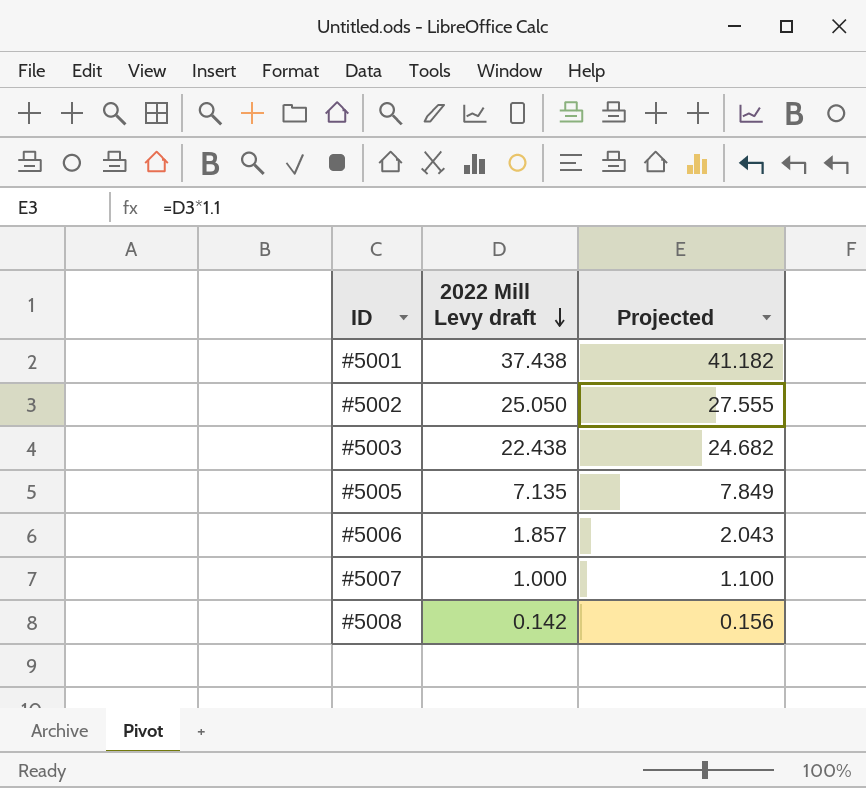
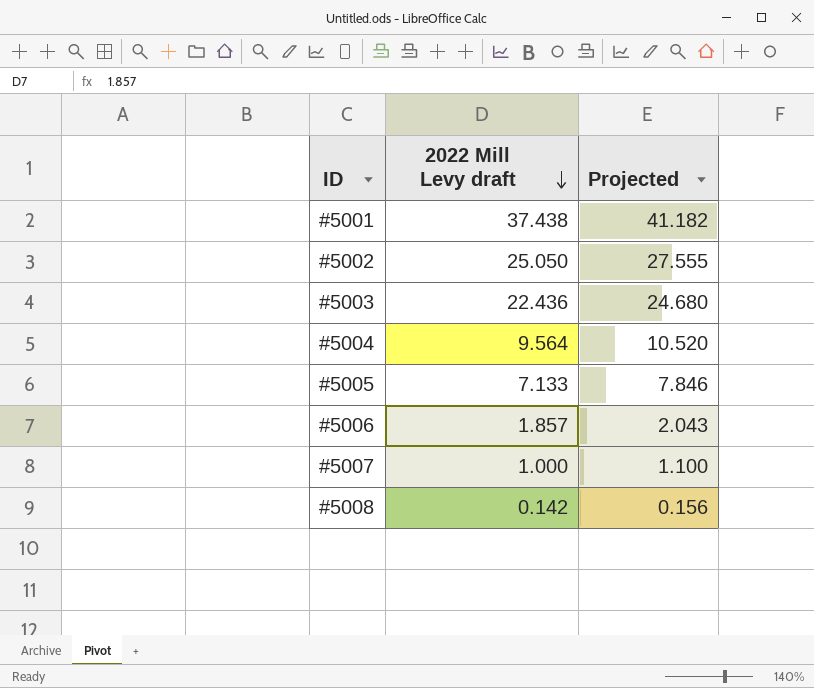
#5003 | 2022 Mill Levy draft: 22.438 -> 22.436
#5003 | Projected: 24.682 -> 24.680
row #5004: none -> 9.564 | 10.520
#5005 | 2022 Mill Levy draft: 7.135 -> 7.133
#5005 | Projected: 7.849 -> 7.846

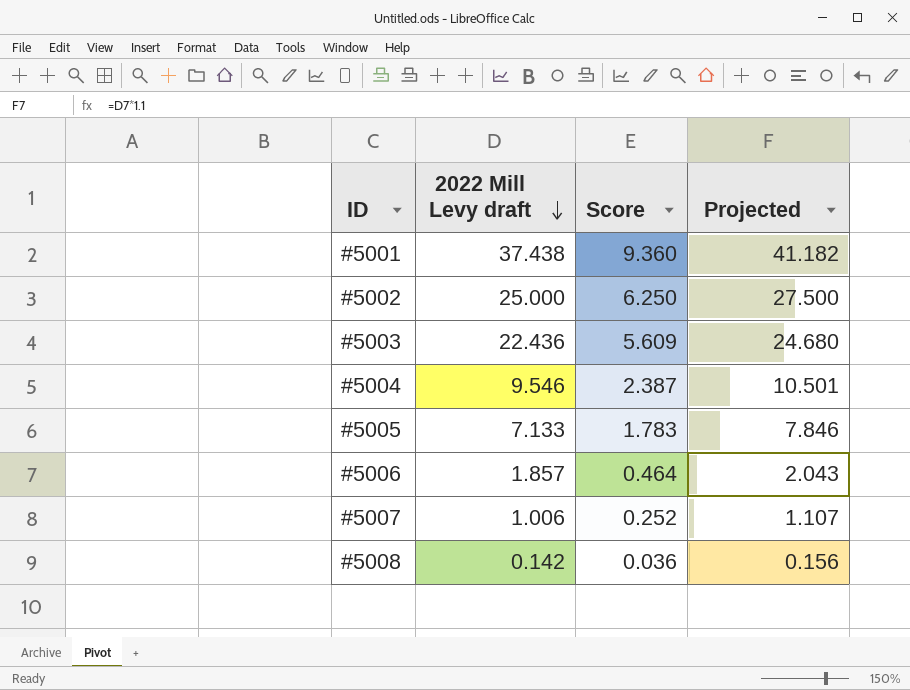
column Score | formula: none -> [2022 Mill Levy draft] * 0.25
#5002 | 2022 Mill Levy draft: 25.050 -> 25.000
#5002 | Projected: 27.555 -> 27.500
#5004 | 2022 Mill Levy draft: 9.564 -> 9.546
#5004 | Projected: 10.520 -> 10.501
#5007 | 2022 Mill Levy draft: 1.000 -> 1.006
#5007 | Projected: 1.100 -> 1.107

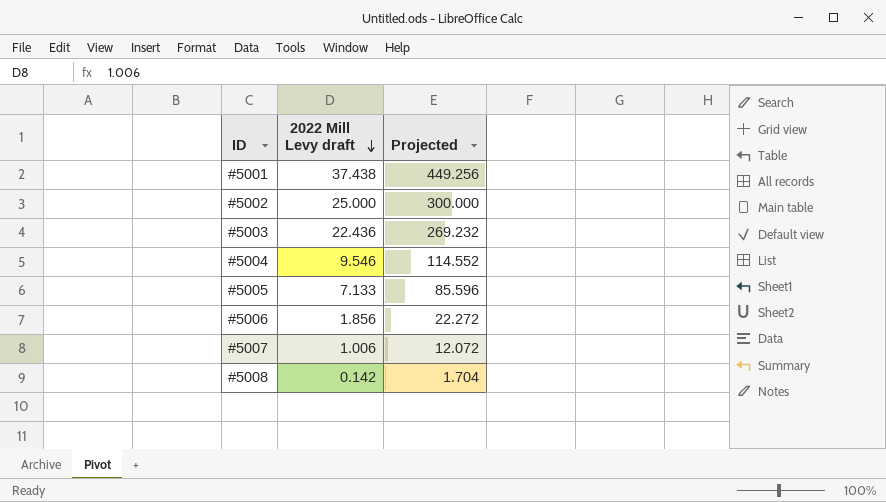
column Score | formula: [2022 Mill Levy draft] * 0.25 -> none
column Projected | formula: [2022 Mill Levy draft] * 1.1 -> [2022 Mill Levy draft] * 12
#5006 | 2022 Mill Levy draft: 1.857 -> 1.856

